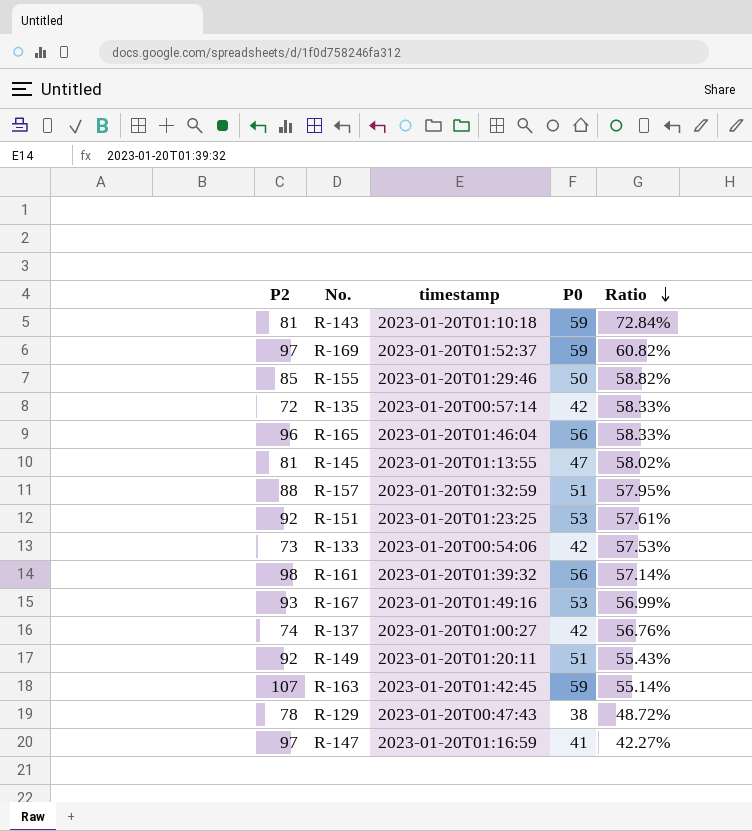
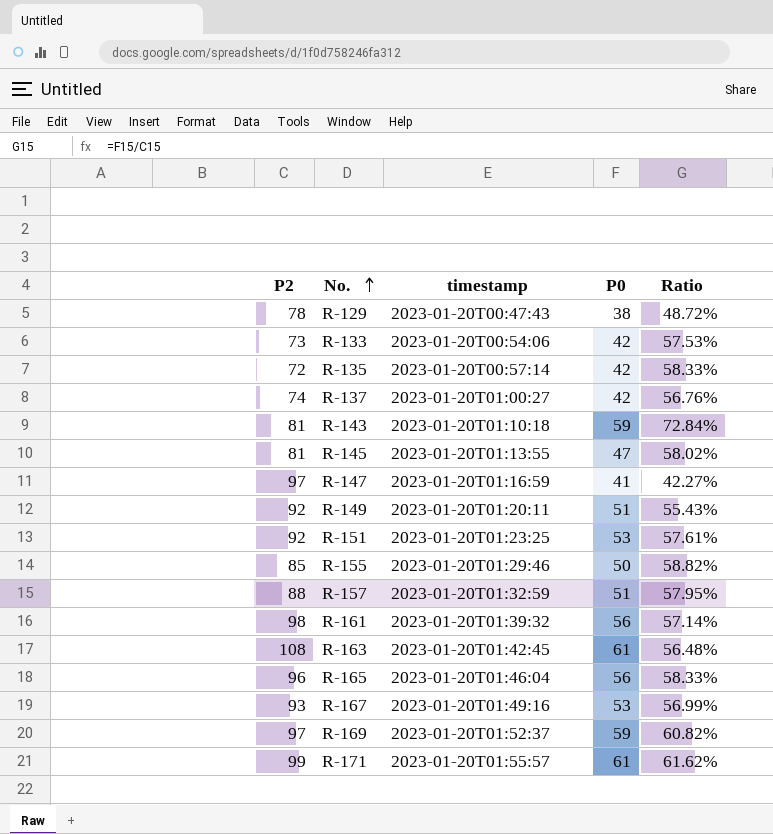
row order: Ratio descending -> No. ascending
R-163 | P2: 107 -> 108
R-163 | P0: 59 -> 61
R-163 | Ratio: 55.14% -> 56.48%
row R-171: none -> 99 | 2023-01-20T01:55:57 | 61 | 61.62%

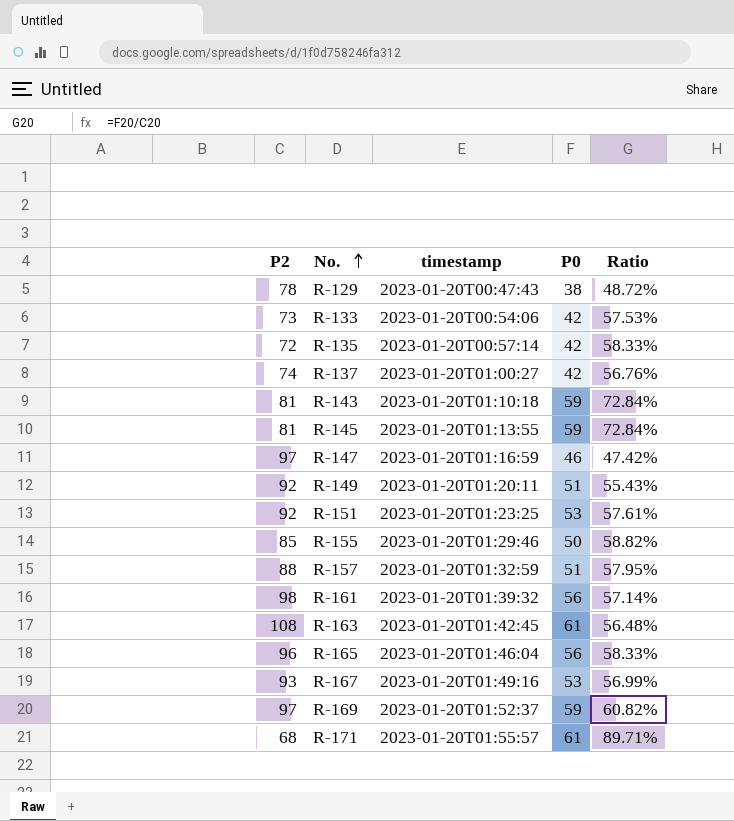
R-145 | P0: 47 -> 59
R-145 | Ratio: 58.02% -> 72.84%
R-147 | P0: 41 -> 46
R-147 | Ratio: 42.27% -> 47.42%
R-171 | P2: 99 -> 68
R-171 | Ratio: 61.62% -> 89.71%

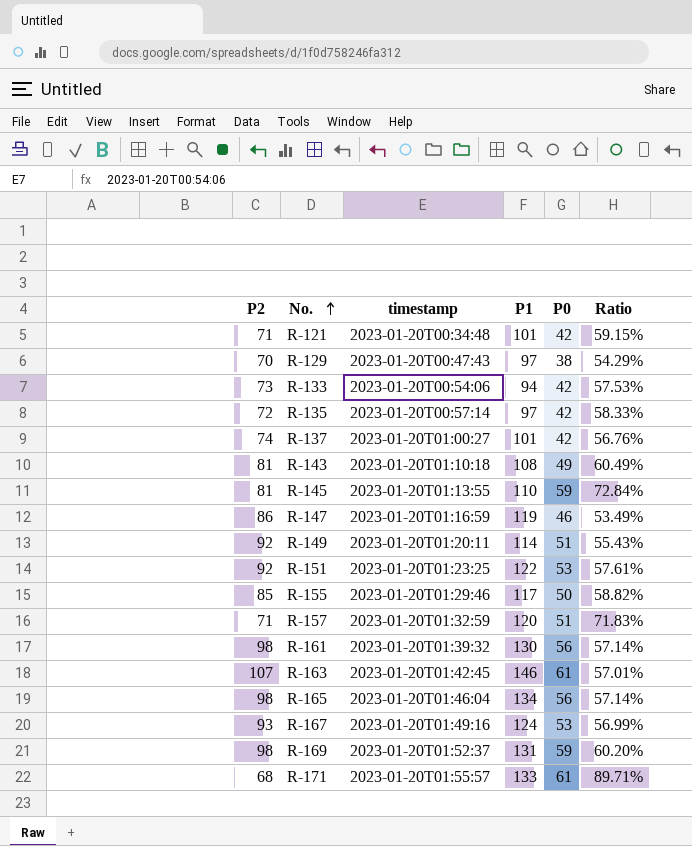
column P1 | position: none -> 4
row R-121: none -> 71 | 2023-01-20T00:34:48 | 101 | 42 | 59.15%
R-129 | P2: 78 -> 70
R-129 | Ratio: 48.72% -> 54.29%
R-143 | P0: 59 -> 49
R-143 | Ratio: 72.84% -> 60.49%
R-147 | P2: 97 -> 86
R-147 | Ratio: 47.42% -> 53.49%
R-157 | P2: 88 -> 71
R-157 | Ratio: 57.95% -> 71.83%
R-163 | P2: 108 -> 107
R-163 | Ratio: 56.48% -> 57.01%
R-165 | P2: 96 -> 98
R-165 | Ratio: 58.33% -> 57.14%
R-169 | P2: 97 -> 98
R-169 | Ratio: 60.82% -> 60.20%

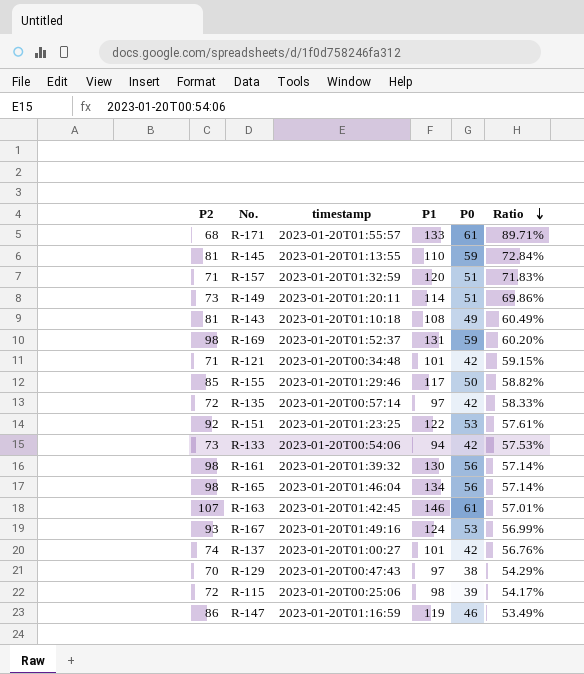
row order: No. ascending -> Ratio descending
R-149 | P2: 92 -> 73
R-149 | Ratio: 55.43% -> 69.86%
row R-115: none -> 72 | 2023-01-20T00:25:06 | 98 | 39 | 54.17%

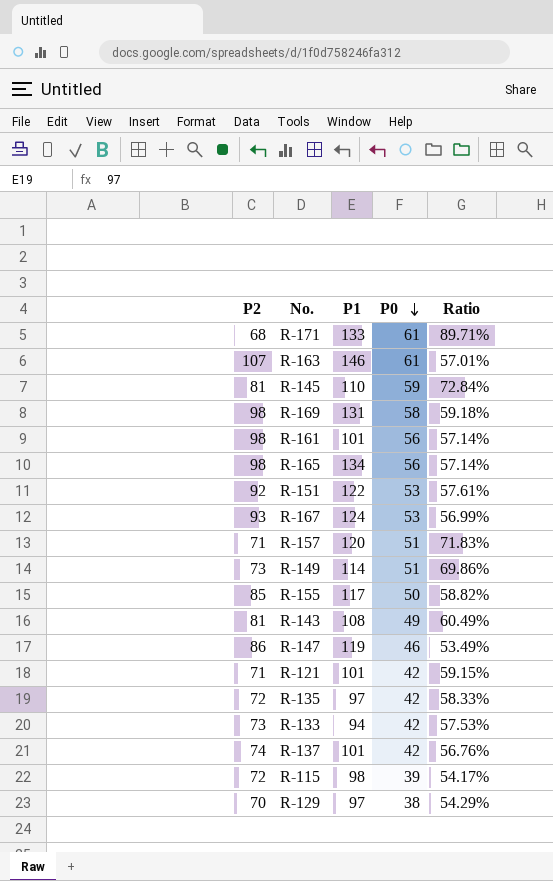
row order: Ratio descending -> P0 descending
column timestamp | position: 3 -> none
R-169 | P0: 59 -> 58
R-169 | Ratio: 60.20% -> 59.18%
R-161 | P1: 130 -> 101

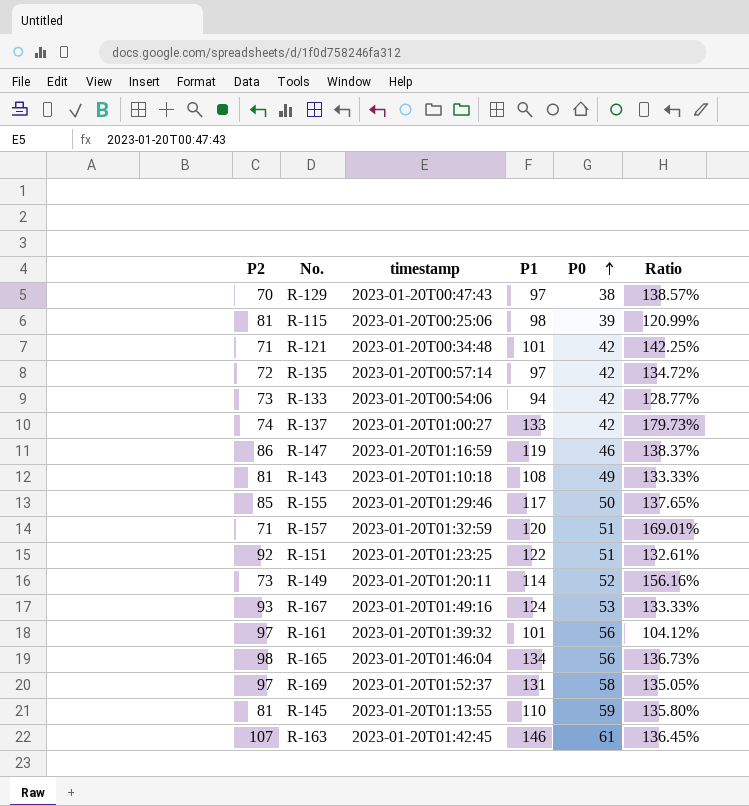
row order: P0 descending -> P0 ascending
column timestamp | position: none -> 3
column Ratio | formula: [P0] / [P2] -> [P1] / [P2]
row R-171: 68 | 133 | 61 | 89.71% -> none
R-115 | P2: 72 -> 81
R-137 | P1: 101 -> 133
R-151 | P0: 53 -> 51
R-149 | P0: 51 -> 52
R-161 | P2: 98 -> 97
R-169 | P2: 98 -> 97

